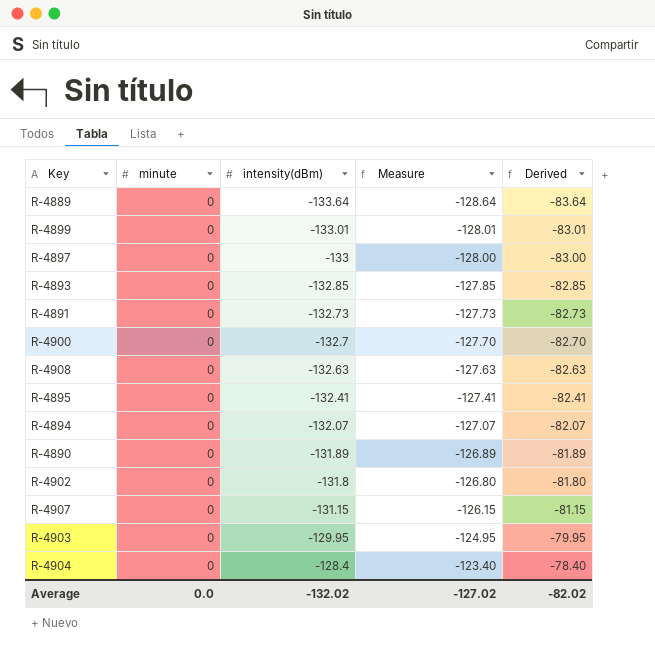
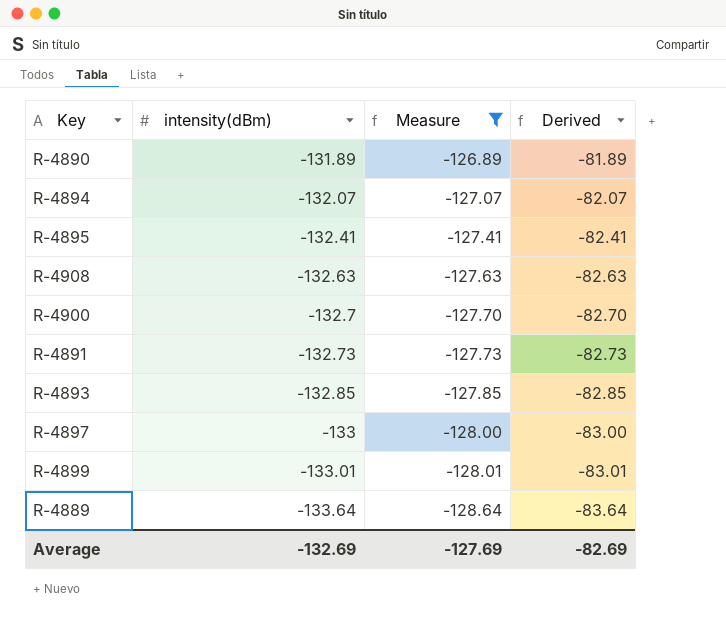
filter: none -> Measure <= -126.89
row order: intensity(dBm) ascending -> intensity(dBm) descending
column minute | position: 2 -> none
Average | intensity(dBm): -132.02 -> -132.69
Average | Measure: -127.02 -> -127.69
Average | Derived: -82.02 -> -82.69

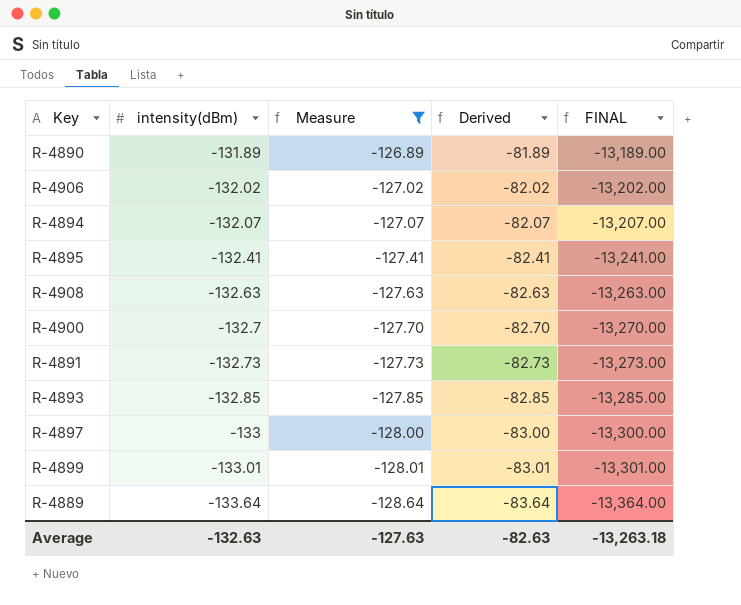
column FINAL | formula: none -> [intensity(dBm)] * 100
row R-4906: none -> -132.02 | -127.02 | -82.02 | -13,202.00
Average | intensity(dBm): -132.69 -> -132.63
Average | Measure: -127.69 -> -127.63
Average | Derived: -82.69 -> -82.63

